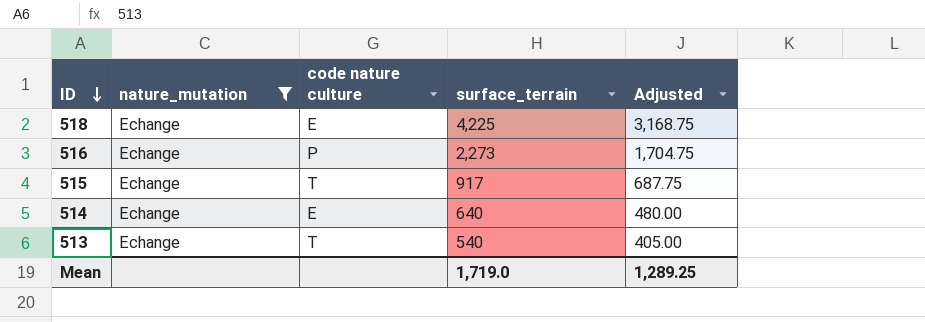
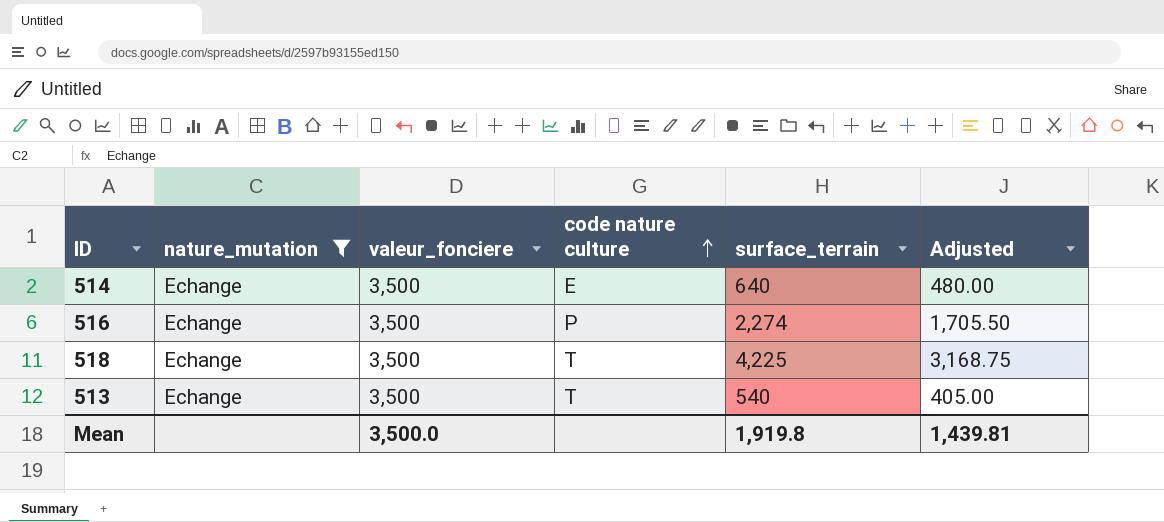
row order: ID descending -> code nature culture ascending
column valeur_fonciere | position: none -> 3
row 515: Echange | T | 917 | 687.75 -> none
516 | surface_terrain: 2,273 -> 2,274
516 | Adjusted: 1,704.75 -> 1,705.50
518 | code nature culture: E -> T
Mean | surface_terrain: 1,719.0 -> 1,919.8
Mean | Adjusted: 1,289.25 -> 1,439.81

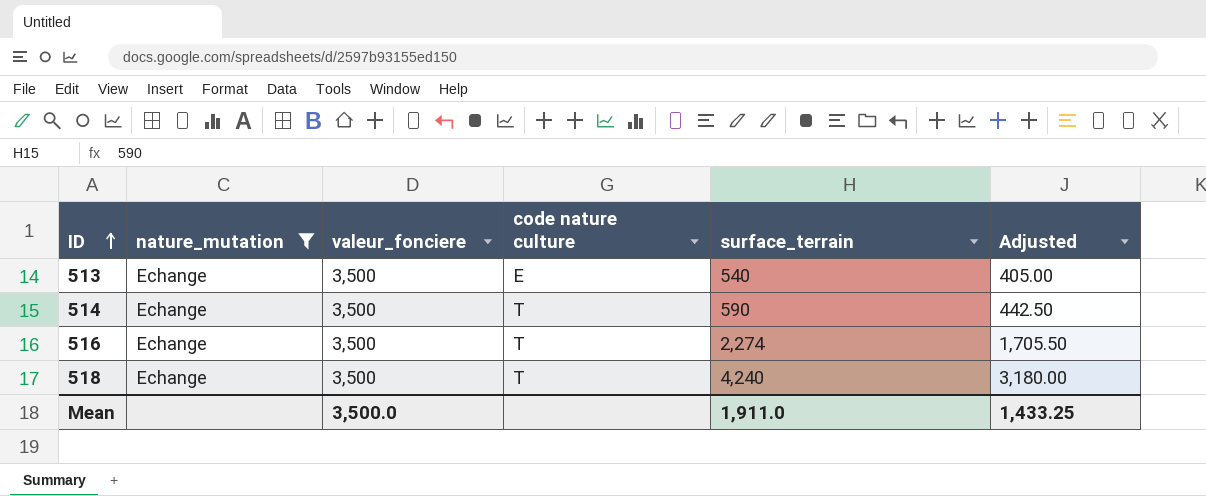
row order: code nature culture ascending -> ID ascending
513 | code nature culture: T -> E
514 | code nature culture: E -> T
514 | surface_terrain: 640 -> 590
514 | Adjusted: 480.00 -> 442.50
516 | code nature culture: P -> T
518 | surface_terrain: 4,225 -> 4,240
518 | Adjusted: 3,168.75 -> 3,180.00
Mean | surface_terrain: 1,919.8 -> 1,911.0
Mean | Adjusted: 1,439.81 -> 1,433.25

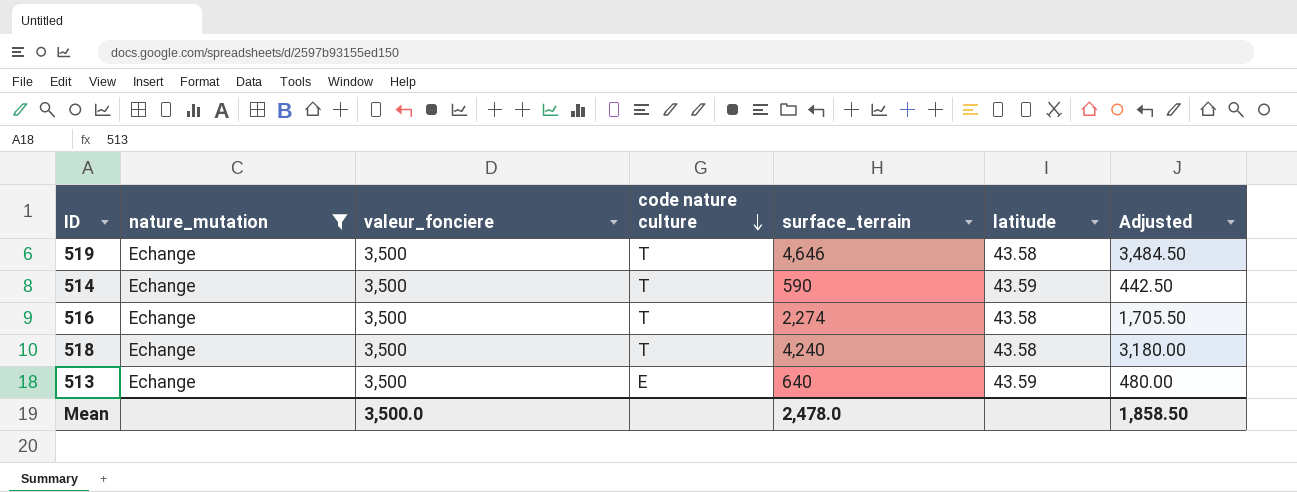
row order: ID ascending -> code nature culture descending
column latitude | position: none -> 6
row 519: none -> Echange | 3,500 | T | 4,646 | 43.58 | 3,484.50
513 | surface_terrain: 540 -> 640
513 | Adjusted: 405.00 -> 480.00
Mean | surface_terrain: 1,911.0 -> 2,478.0
Mean | Adjusted: 1,433.25 -> 1,858.50

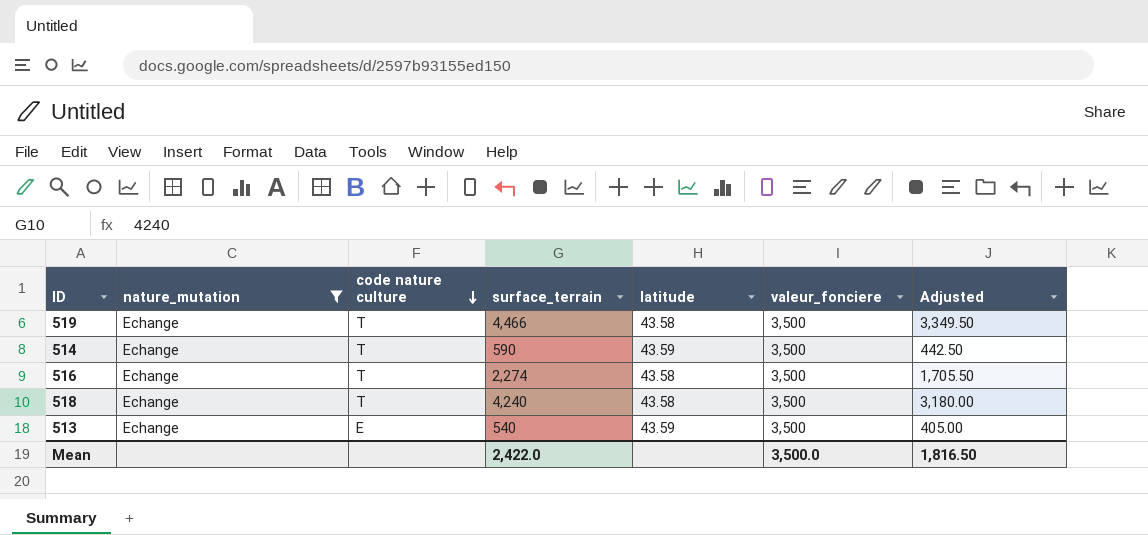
column valeur_fonciere | position: 3 -> 6
519 | surface_terrain: 4,646 -> 4,466
519 | Adjusted: 3,484.50 -> 3,349.50
513 | surface_terrain: 640 -> 540
513 | Adjusted: 480.00 -> 405.00
Mean | surface_terrain: 2,478.0 -> 2,422.0
Mean | Adjusted: 1,858.50 -> 1,816.50

